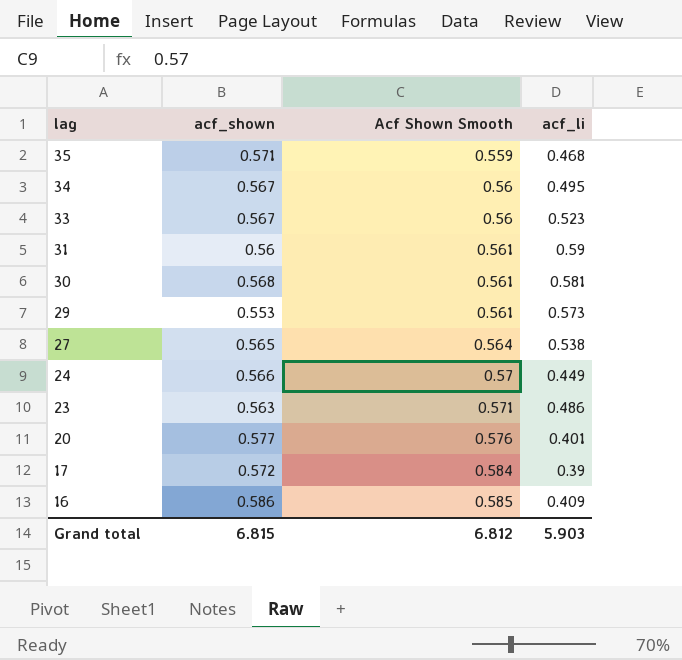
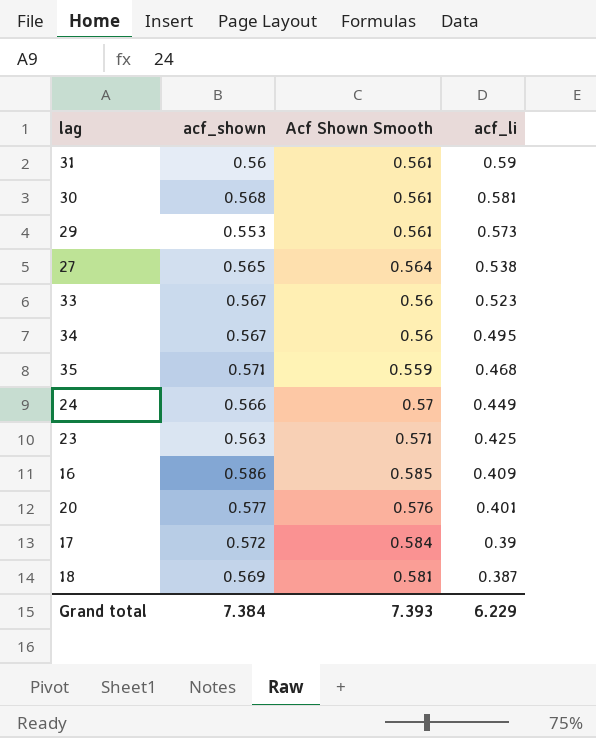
row order: lag descending -> acf_li descending
23 | acf_li: 0.486 -> 0.425
row 18: none -> 0.569 | 0.581 | 0.387
Grand total | acf_shown: 6.815 -> 7.384
Grand total | Acf Shown Smooth: 6.812 -> 7.393
Grand total | acf_li: 5.903 -> 6.229

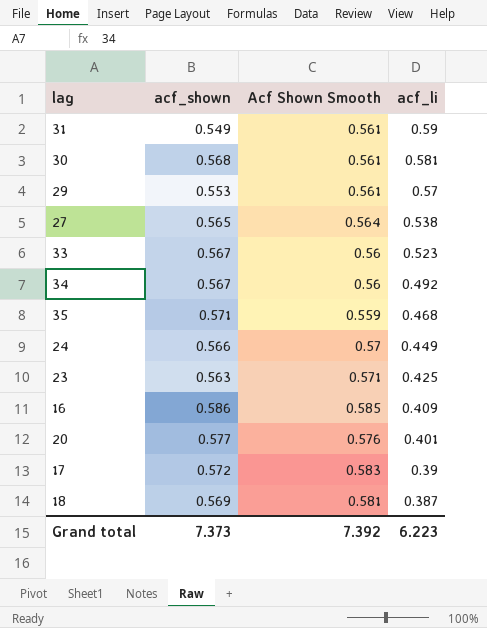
31 | acf_shown: 0.56 -> 0.549
29 | acf_li: 0.573 -> 0.57
34 | acf_li: 0.495 -> 0.492
17 | Acf Shown Smooth: 0.584 -> 0.583
Grand total | acf_shown: 7.384 -> 7.373
Grand total | Acf Shown Smooth: 7.393 -> 7.392
Grand total | acf_li: 6.229 -> 6.223

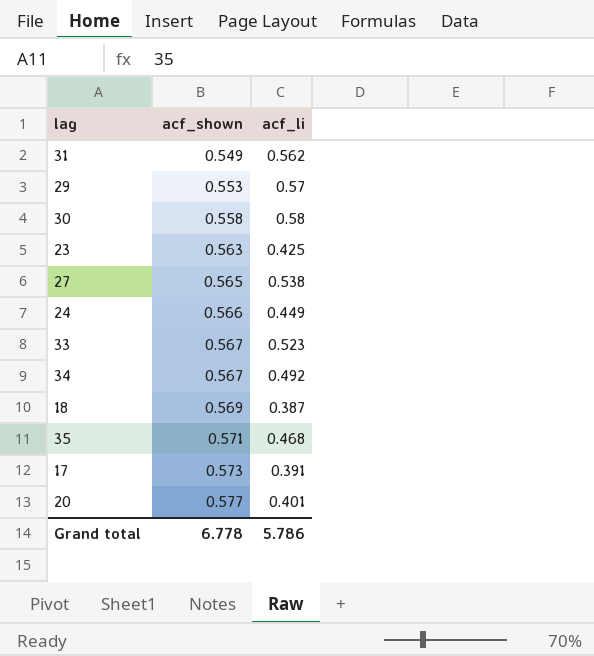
row order: acf_li descending -> acf_shown ascending
column Acf Shown Smooth | position: 3 -> none
row 16: 0.586 | 0.585 | 0.409 -> none
31 | acf_li: 0.59 -> 0.562
30 | acf_shown: 0.568 -> 0.558
30 | acf_li: 0.581 -> 0.58
17 | acf_shown: 0.572 -> 0.573
17 | acf_li: 0.39 -> 0.391
Grand total | acf_shown: 7.373 -> 6.778
Grand total | acf_li: 6.223 -> 5.786

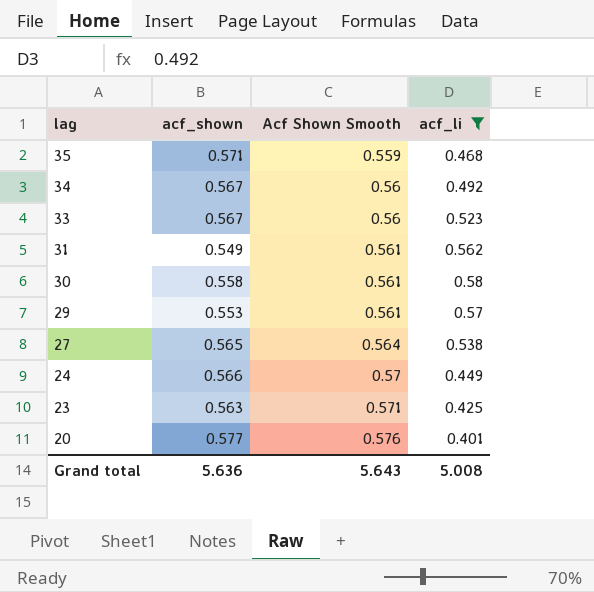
filter: none -> acf_li >= 0.401
row order: acf_shown ascending -> lag descending
column Acf Shown Smooth | position: none -> 3
Grand total | acf_shown: 6.778 -> 5.636
Grand total | acf_li: 5.786 -> 5.008

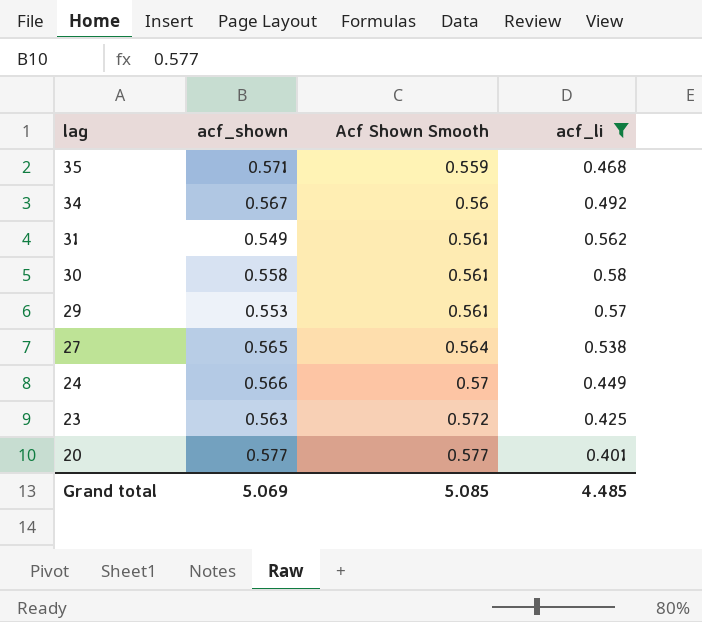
row 33: 0.567 | 0.56 | 0.523 -> none
23 | Acf Shown Smooth: 0.571 -> 0.572
20 | Acf Shown Smooth: 0.576 -> 0.577
Grand total | acf_shown: 5.636 -> 5.069
Grand total | Acf Shown Smooth: 5.643 -> 5.085
Grand total | acf_li: 5.008 -> 4.485

